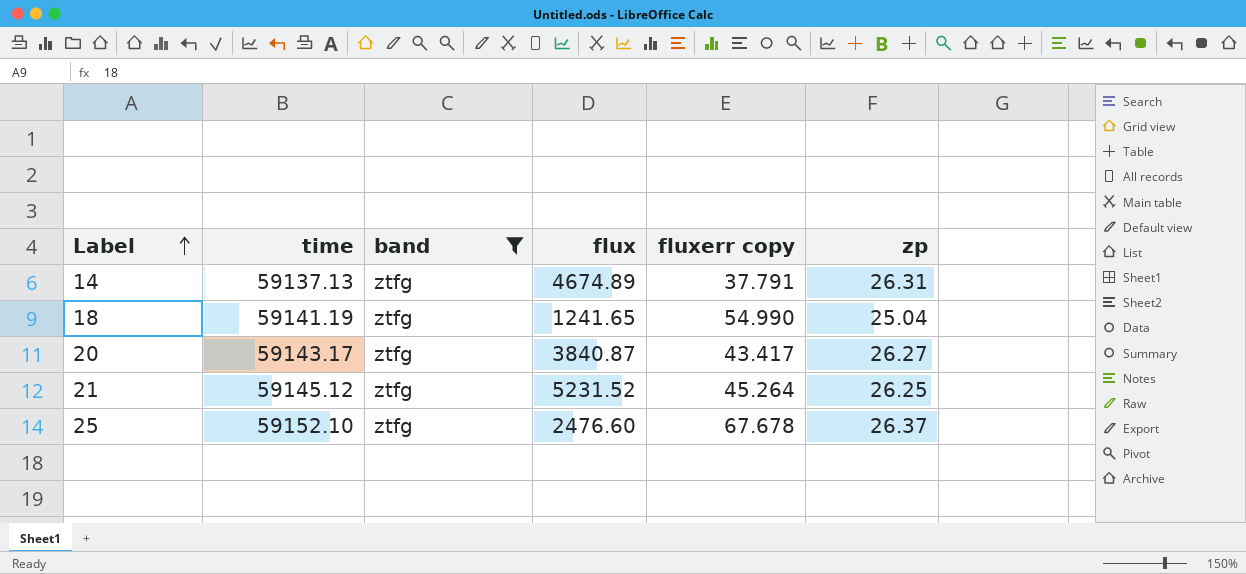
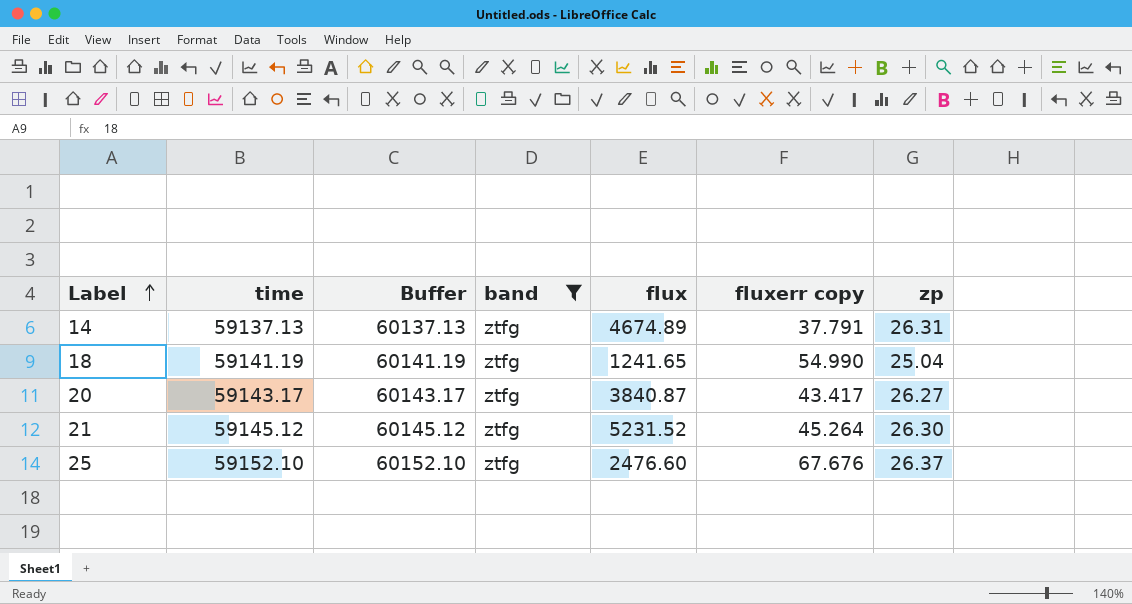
column Buffer | formula: none -> [time] + 1000
21 | zp: 26.25 -> 26.30
25 | fluxerr copy: 67.678 -> 67.676

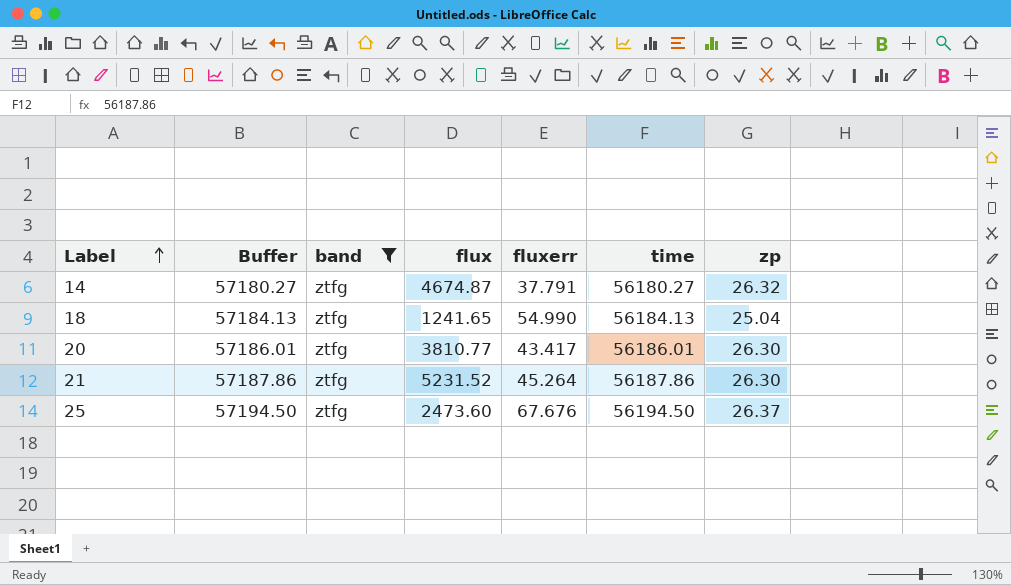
column name: fluxerr copy -> fluxerr
column time | position: 2 -> 6
14 | Buffer: 60137.13 -> 57180.27
14 | flux: 4674.89 -> 4674.87
14 | time: 59137.13 -> 56180.27
14 | zp: 26.31 -> 26.32
18 | Buffer: 60141.19 -> 57184.13
18 | time: 59141.19 -> 56184.13
20 | Buffer: 60143.17 -> 57186.01
20 | flux: 3840.87 -> 3810.77
20 | time: 59143.17 -> 56186.01
20 | zp: 26.27 -> 26.30
21 | Buffer: 60145.12 -> 57187.86
21 | time: 59145.12 -> 56187.86
25 | Buffer: 60152.10 -> 57194.50
25 | flux: 2476.60 -> 2473.60
25 | time: 59152.10 -> 56194.50

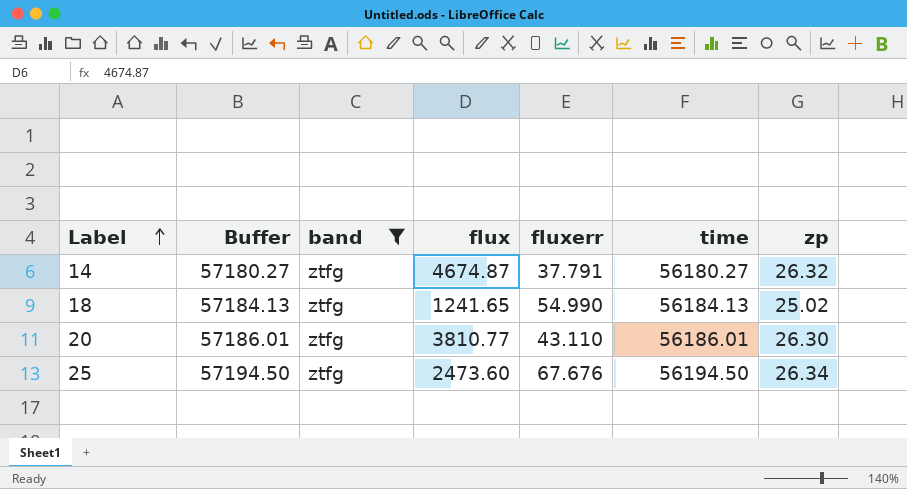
row 21: 57187.86 | ztfg | 5231.52 | 45.264 | 56187.86 | 26.30 -> none
18 | zp: 25.04 -> 25.02
20 | fluxerr: 43.417 -> 43.110
25 | zp: 26.37 -> 26.34

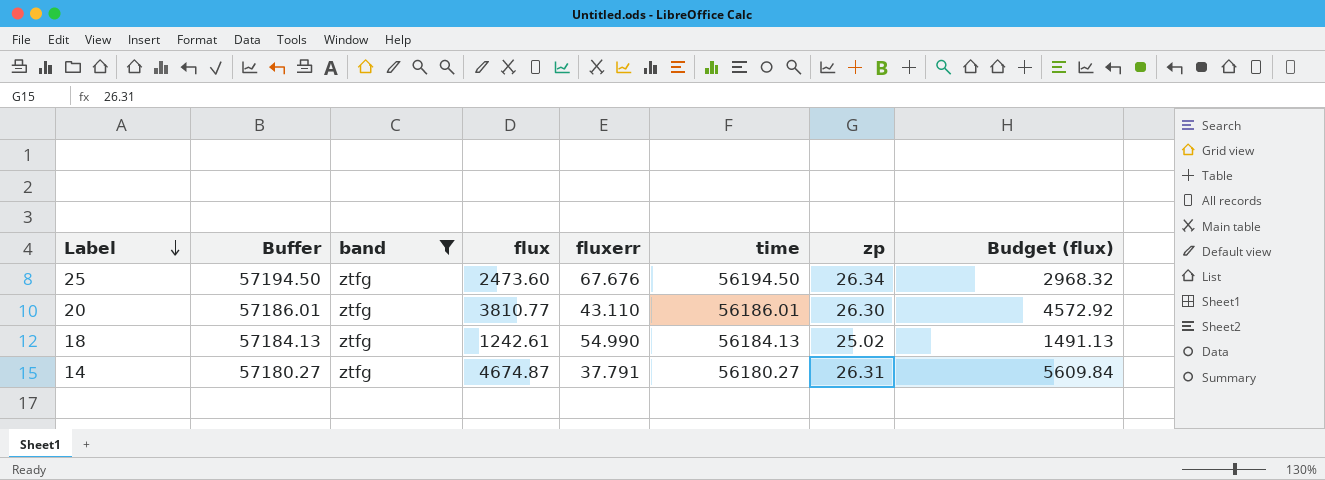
row order: Label ascending -> Label descending
column Budget (flux) | formula: none -> [flux] * 1.2
18 | flux: 1241.65 -> 1242.61
14 | zp: 26.32 -> 26.31

